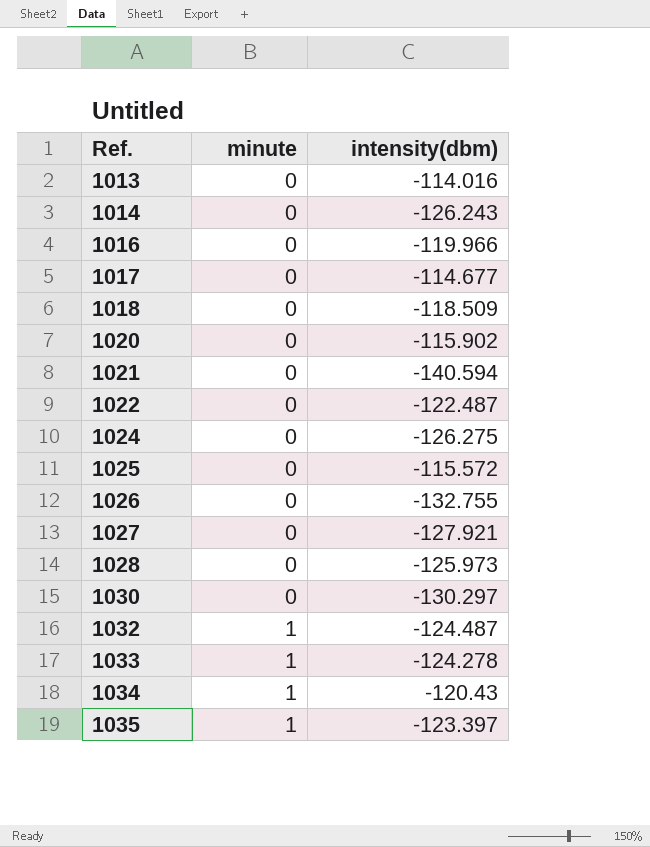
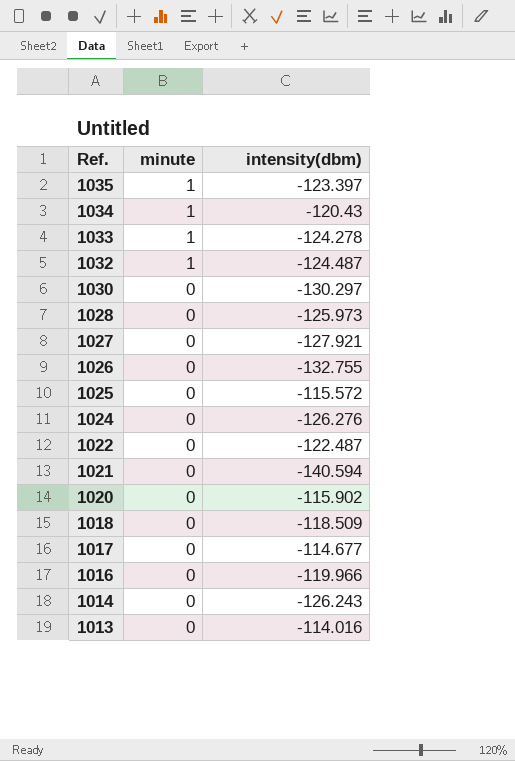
row order: Ref. ascending -> Ref. descending
1024 | intensity(dbm): -126.275 -> -126.276

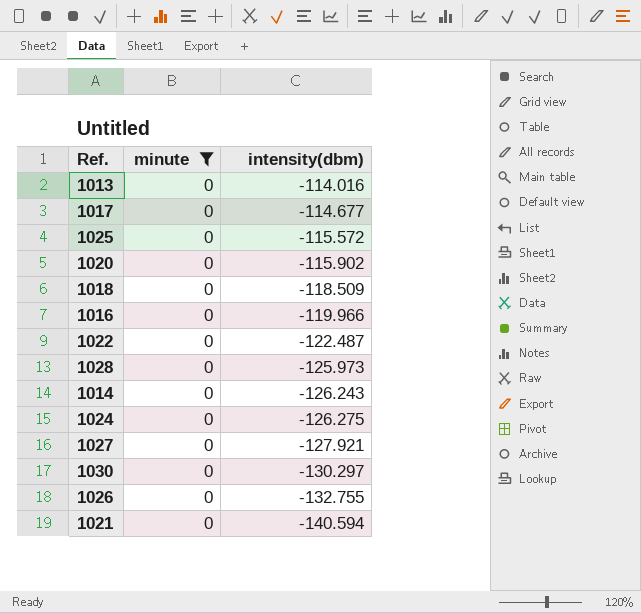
filter: none -> minute = 0
row order: Ref. descending -> intensity(dbm) descending
1024 | intensity(dbm): -126.276 -> -126.275

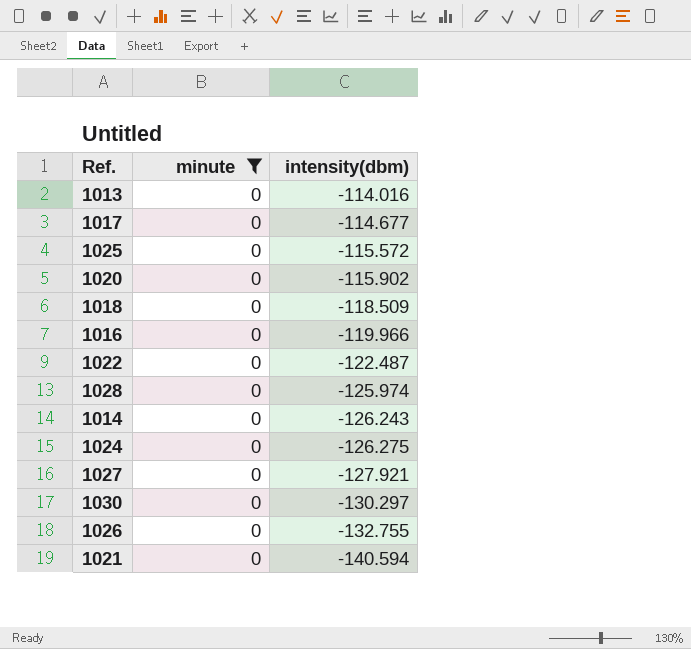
1028 | intensity(dbm): -125.973 -> -125.974

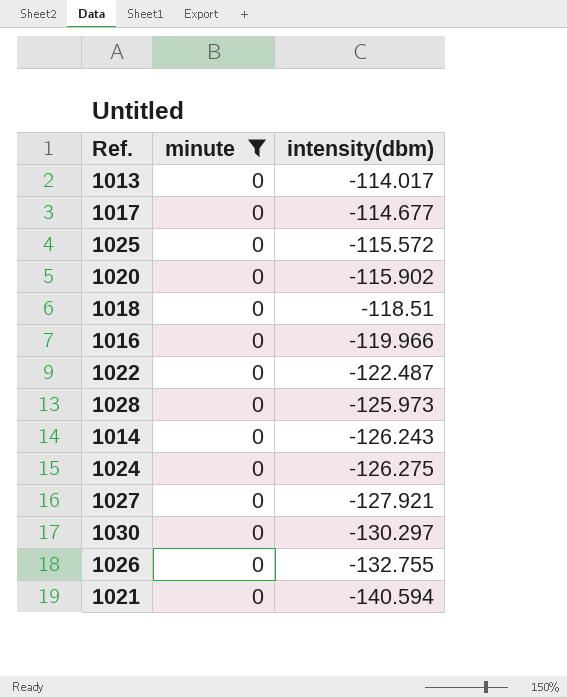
1013 | intensity(dbm): -114.016 -> -114.017
1018 | intensity(dbm): -118.509 -> -118.51
1028 | intensity(dbm): -125.974 -> -125.973

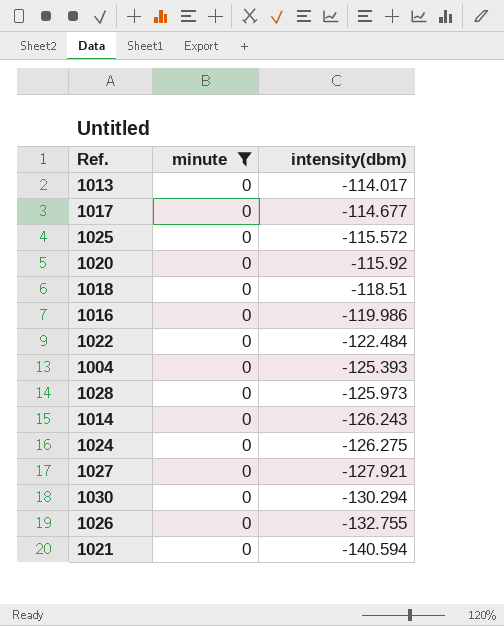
1020 | intensity(dbm): -115.902 -> -115.92
1016 | intensity(dbm): -119.966 -> -119.986
1022 | intensity(dbm): -122.487 -> -122.484
row 1004: none -> 0 | -125.393
1030 | intensity(dbm): -130.297 -> -130.294

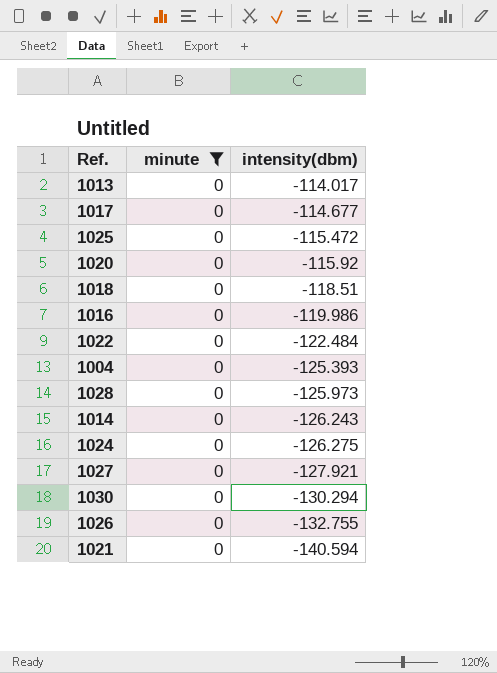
1025 | intensity(dbm): -115.572 -> -115.472

